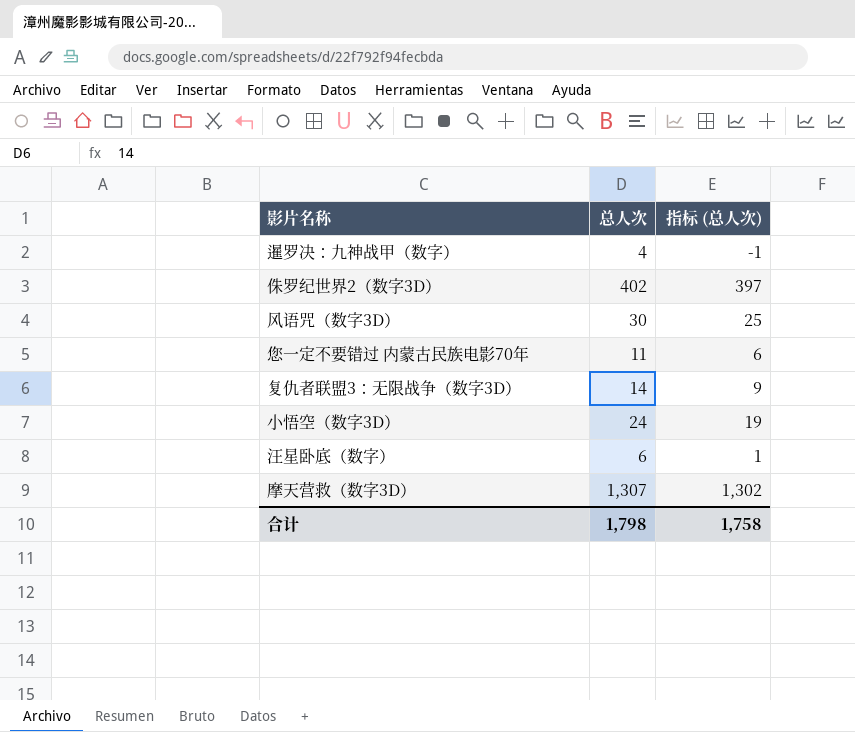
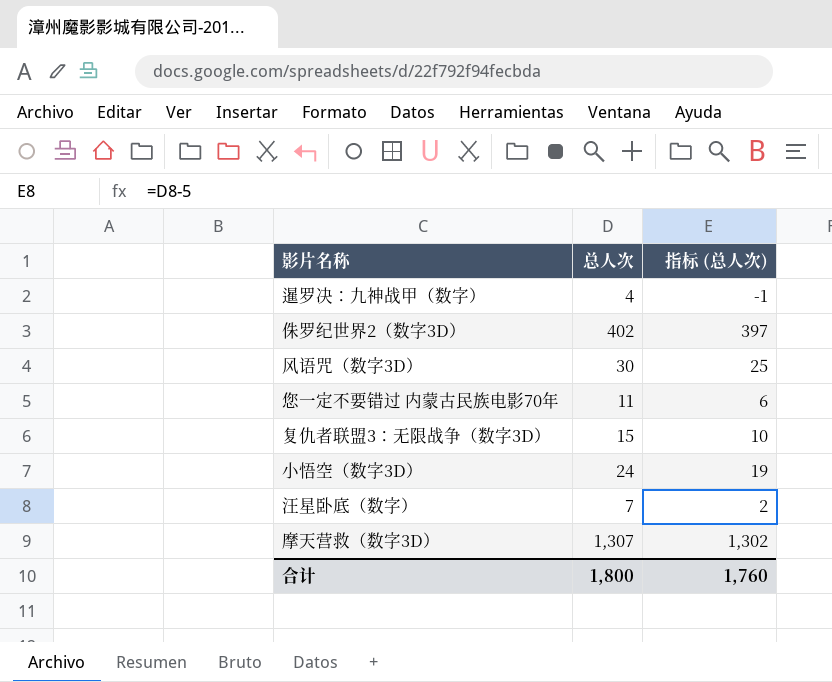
复仇者联盟3：无限战争（数字3D） | 总人次: 14 -> 15
复仇者联盟3：无限战争（数字3D） | 指标 (总人次): 9 -> 10
汪星卧底（数字） | 总人次: 6 -> 7
汪星卧底（数字） | 指标 (总人次): 1 -> 2
合计 | 总人次: 1,798 -> 1,800
合计 | 指标 (总人次): 1,758 -> 1,760

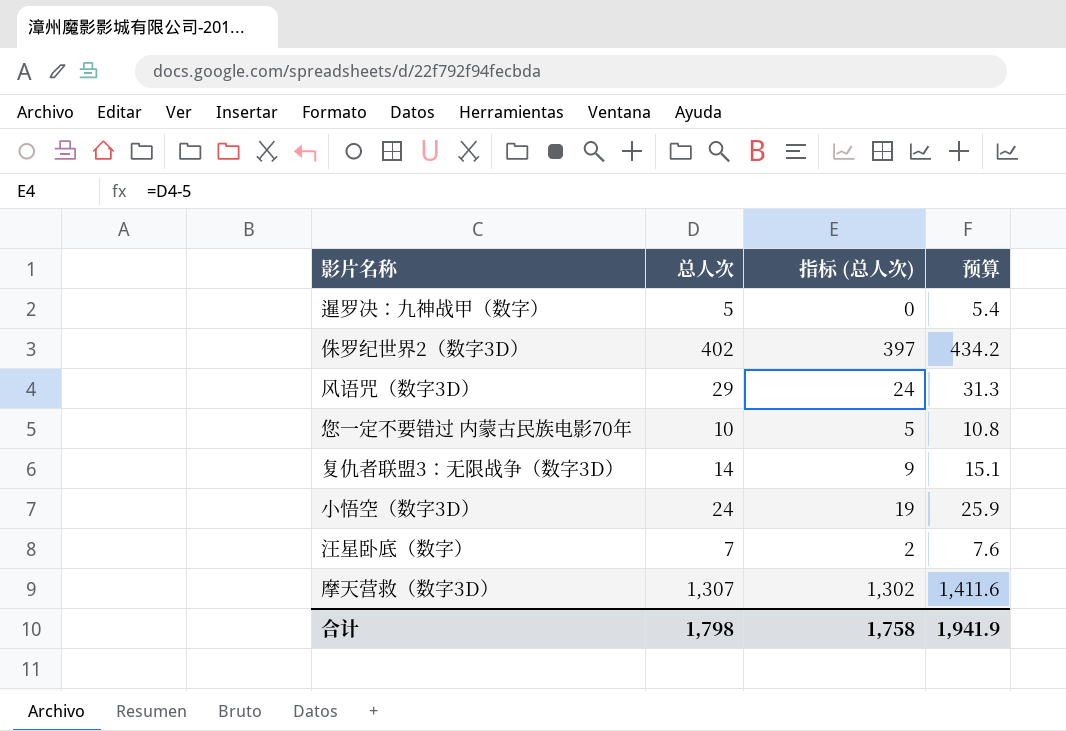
column 预算 | formula: none -> [总人次] * 1.08
暹罗决：九神战甲（数字） | 总人次: 4 -> 5
暹罗决：九神战甲（数字） | 指标 (总人次): -1 -> 0
风语咒（数字3D） | 总人次: 30 -> 29
风语咒（数字3D） | 指标 (总人次): 25 -> 24
您一定不要错过 内蒙古民族电影70年 | 总人次: 11 -> 10
您一定不要错过 内蒙古民族电影70年 | 指标 (总人次): 6 -> 5
复仇者联盟3：无限战争（数字3D） | 总人次: 15 -> 14
复仇者联盟3：无限战争（数字3D） | 指标 (总人次): 10 -> 9
合计 | 总人次: 1,800 -> 1,798
合计 | 指标 (总人次): 1,760 -> 1,758

